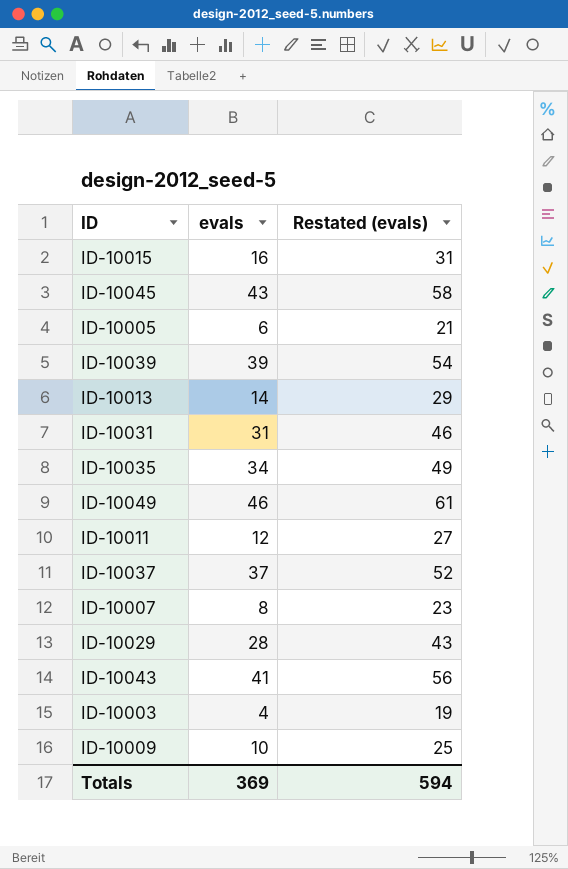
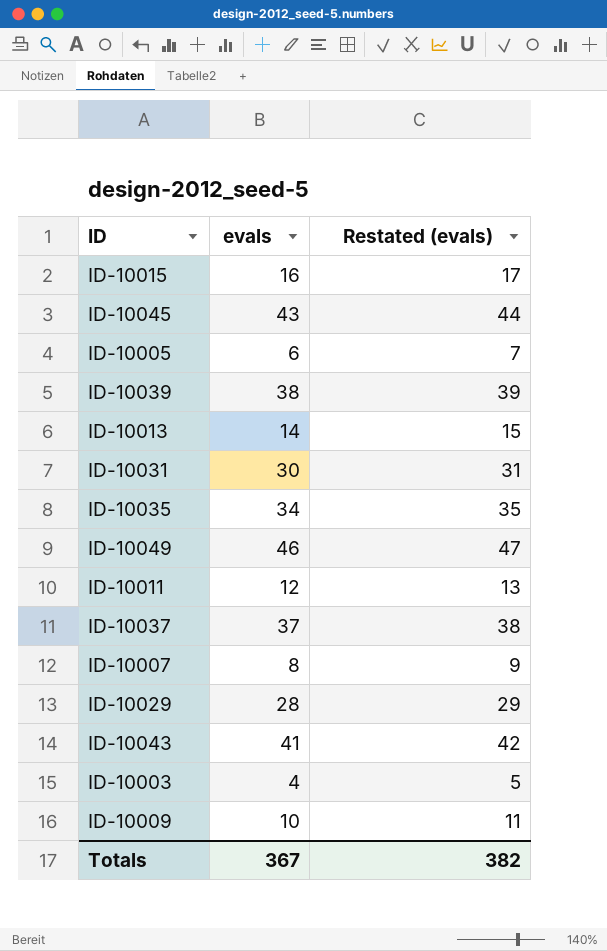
column Restated (evals) | formula: [evals] + 15 -> [evals] + 1
ID-10039 | evals: 39 -> 38
ID-10031 | evals: 31 -> 30
Totals | evals: 369 -> 367
Totals | Restated (evals): 594 -> 382

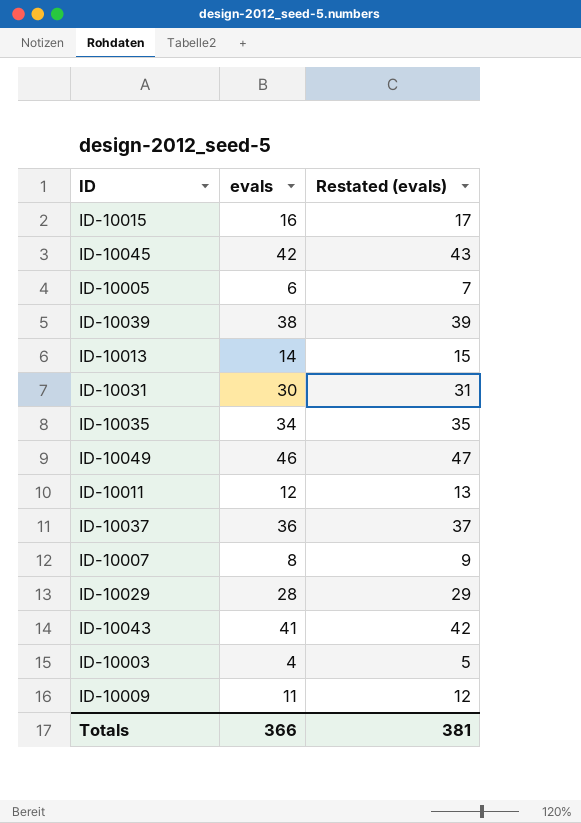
ID-10045 | evals: 43 -> 42
ID-10045 | Restated (evals): 44 -> 43
ID-10037 | evals: 37 -> 36
ID-10037 | Restated (evals): 38 -> 37
ID-10009 | evals: 10 -> 11
ID-10009 | Restated (evals): 11 -> 12
Totals | evals: 367 -> 366
Totals | Restated (evals): 382 -> 381

